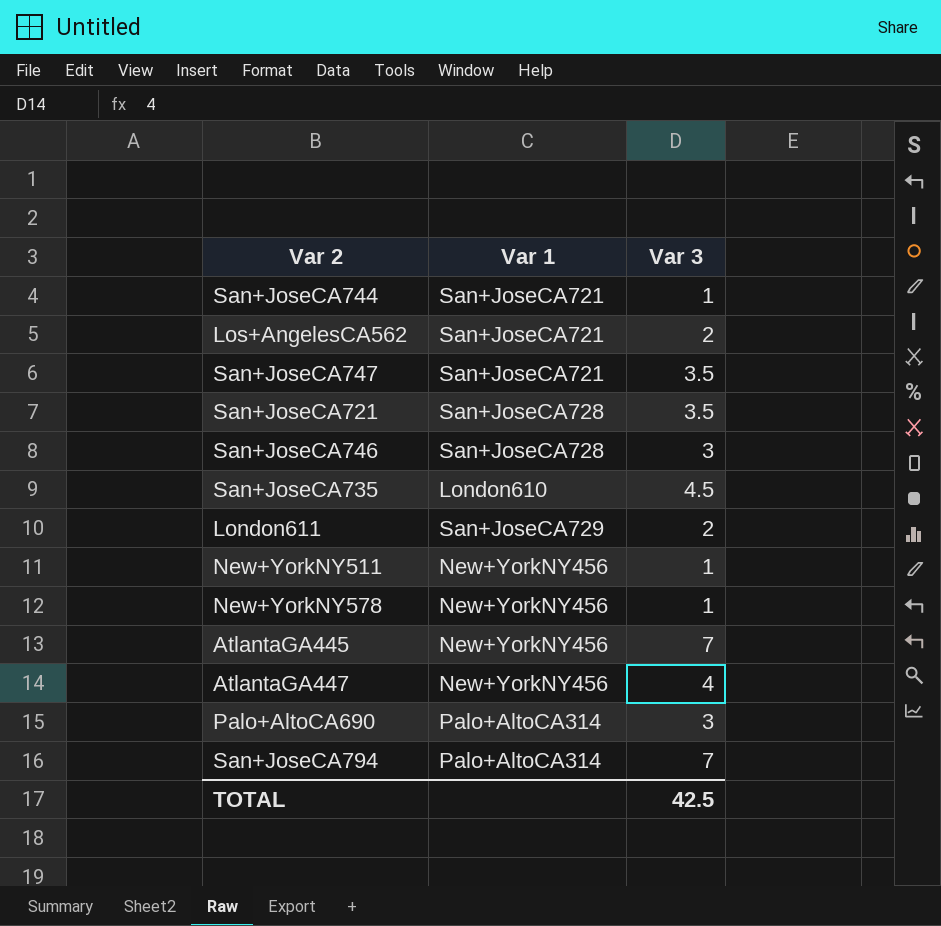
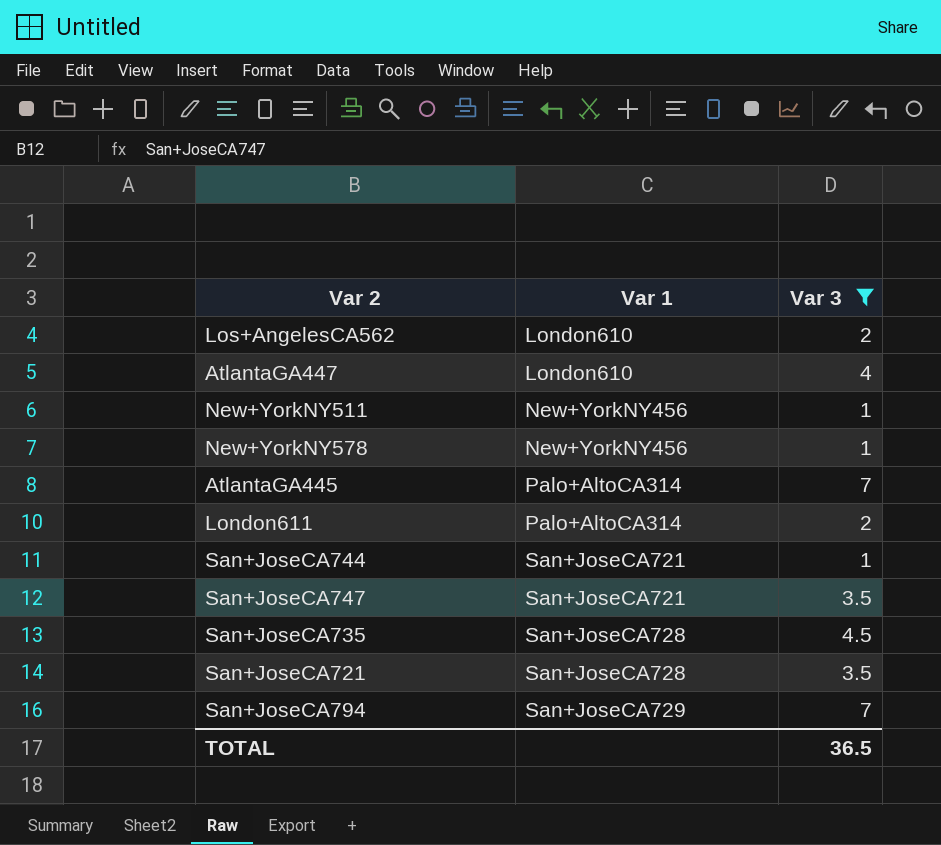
filter: none -> Var 3 != 3
row order: none -> Var 1 ascending
Los+AngelesCA562 | Var 1: San+JoseCA721 -> London610
AtlantaGA447 | Var 1: New+YorkNY456 -> London610
AtlantaGA445 | Var 1: New+YorkNY456 -> Palo+AltoCA314
London611 | Var 1: San+JoseCA729 -> Palo+AltoCA314
San+JoseCA735 | Var 1: London610 -> San+JoseCA728
San+JoseCA794 | Var 1: Palo+AltoCA314 -> San+JoseCA729
TOTAL | Var 3: 42.5 -> 36.5

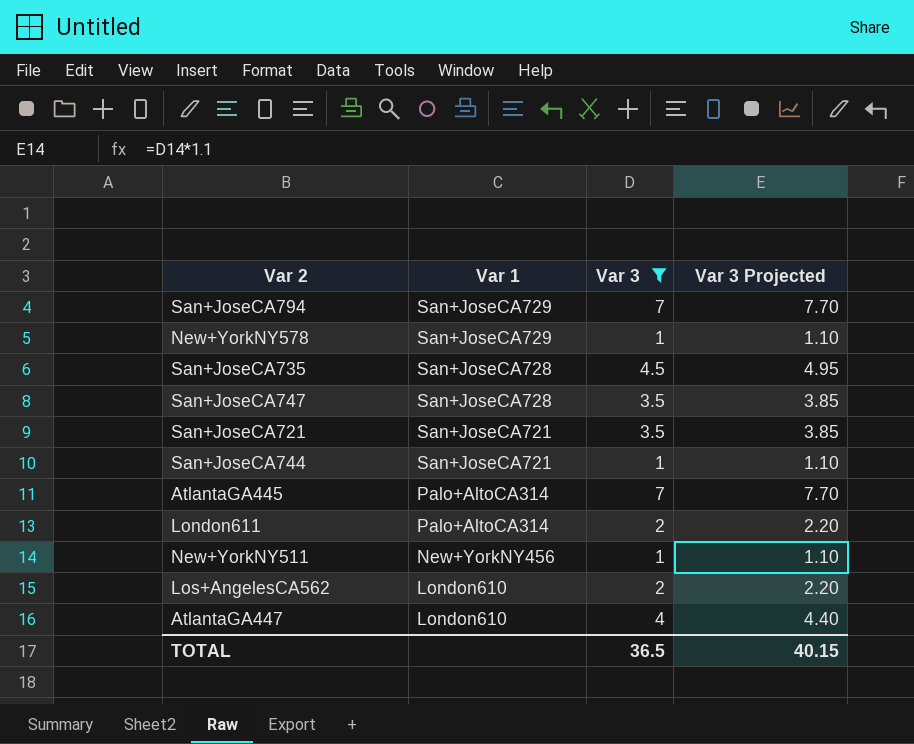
row order: Var 1 ascending -> Var 1 descending
column Var 3 Projected | formula: none -> [Var 3] * 1.1
New+YorkNY578 | Var 1: New+YorkNY456 -> San+JoseCA729
San+JoseCA747 | Var 1: San+JoseCA721 -> San+JoseCA728
San+JoseCA721 | Var 1: San+JoseCA728 -> San+JoseCA721

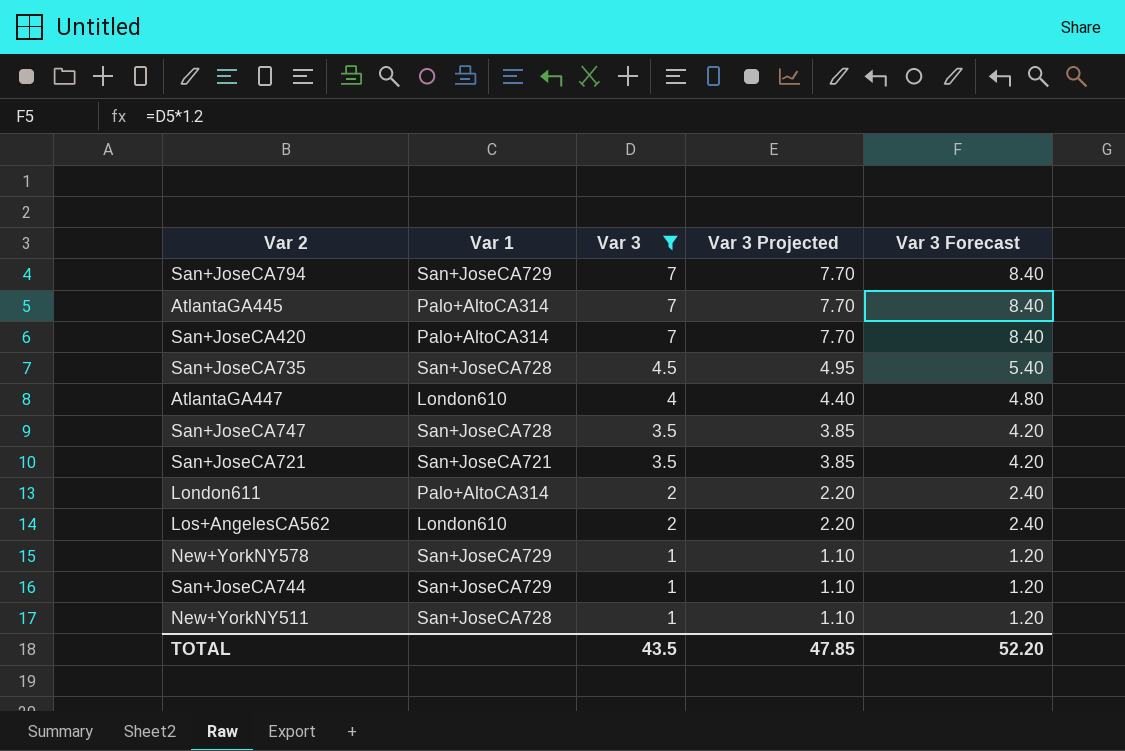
row order: Var 1 descending -> Var 3 descending
column Var 3 Forecast | formula: none -> [Var 3] * 1.2
row San+JoseCA420: none -> Palo+AltoCA314 | 7 | 7.70 | 8.40
San+JoseCA744 | Var 1: San+JoseCA721 -> San+JoseCA729
New+YorkNY511 | Var 1: New+YorkNY456 -> San+JoseCA728
TOTAL | Var 3: 36.5 -> 43.5
TOTAL | Var 3 Projected: 40.15 -> 47.85

